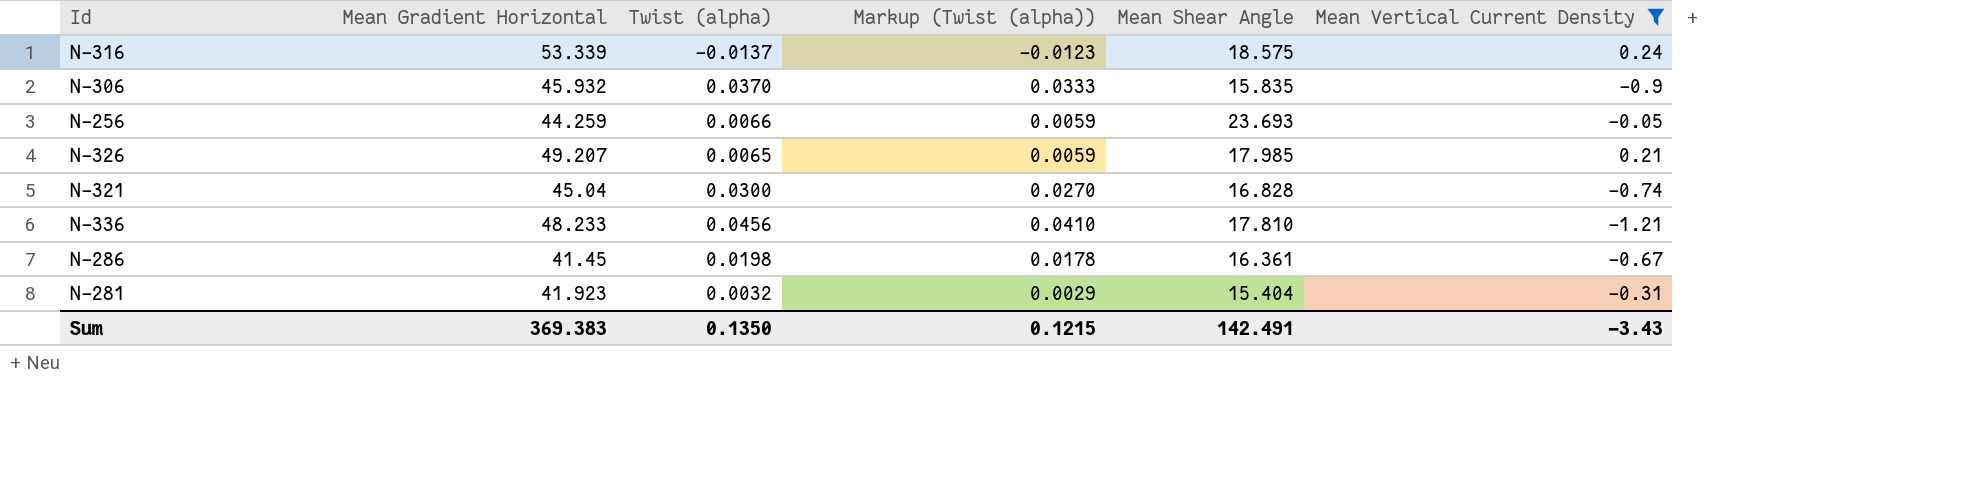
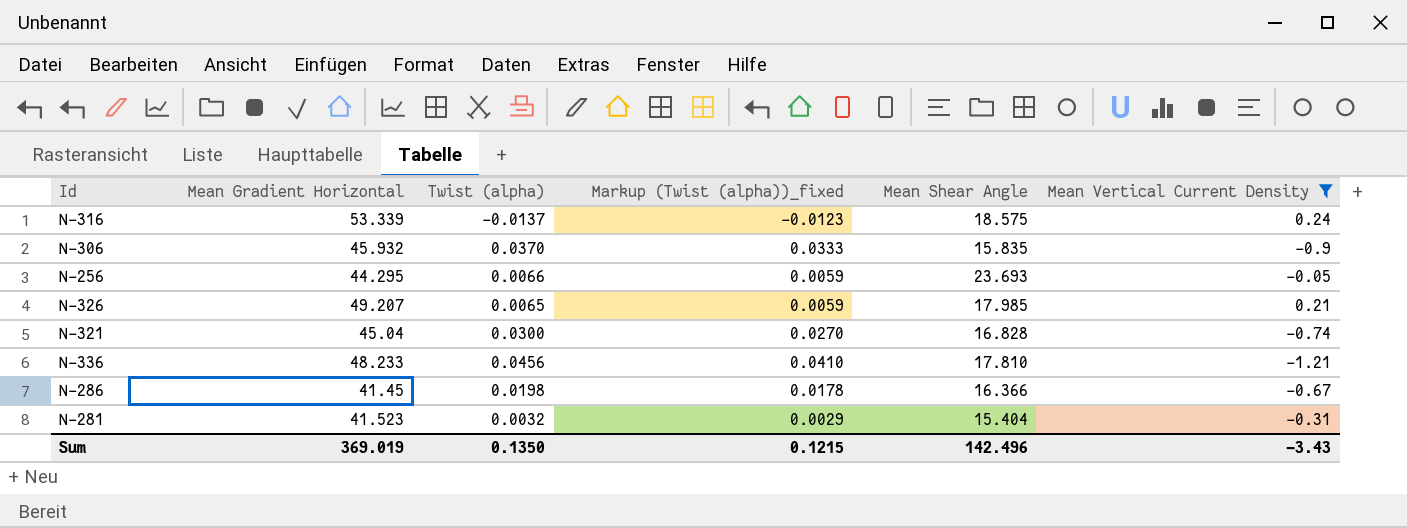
column name: Markup (Twist (alpha)) -> Markup (Twist (alpha))_fixed
N-256 | Mean Gradient Horizontal: 44.259 -> 44.295
N-286 | Mean Shear Angle: 16.361 -> 16.366
N-281 | Mean Gradient Horizontal: 41.923 -> 41.523
Sum | Mean Gradient Horizontal: 369.383 -> 369.019
Sum | Mean Shear Angle: 142.491 -> 142.496

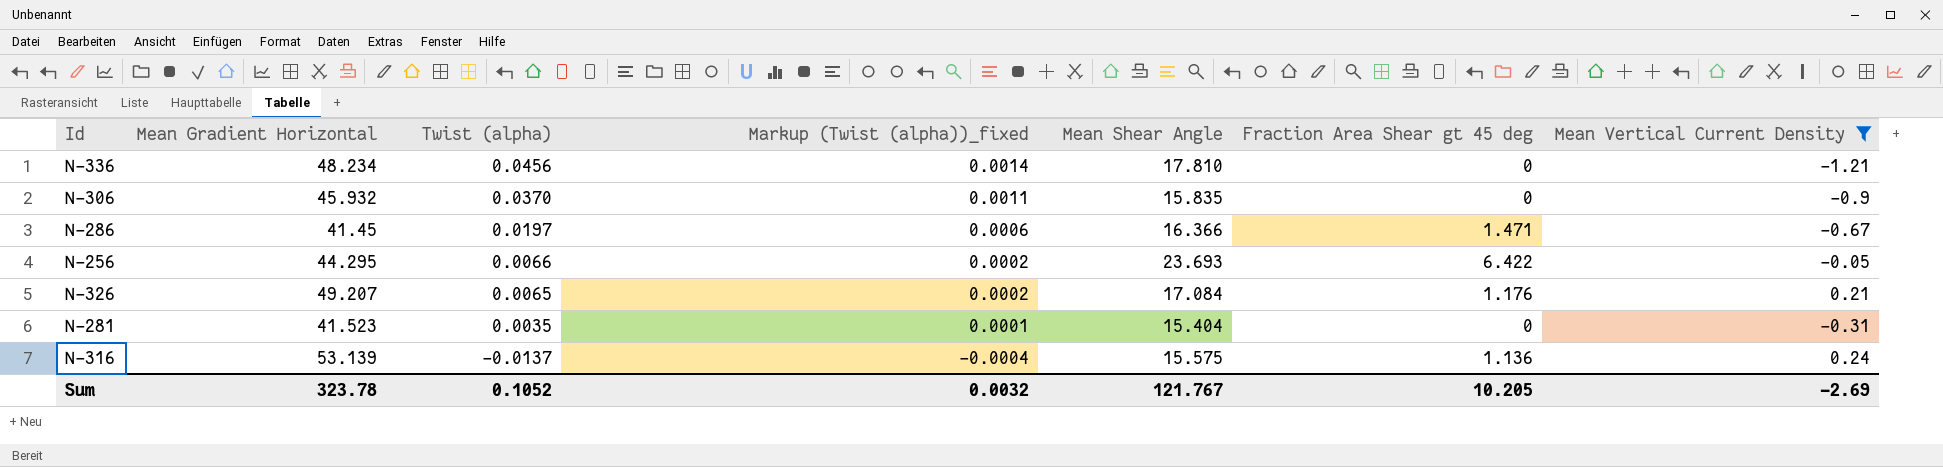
row order: none -> Twist (alpha) descending
column Markup (Twist (alpha))_fixed | formula: [Twist (alpha)] * 0.9 -> [Twist (alpha)] * 0.03
column Fraction Area Shear gt 45 deg | position: none -> 6
row N-321: 45.04 | 0.0300 | 0.0270 | 16.828 | -0.74 -> none
N-336 | Mean Gradient Horizontal: 48.233 -> 48.234
N-286 | Twist (alpha): 0.0198 -> 0.0197
N-326 | Mean Shear Angle: 17.985 -> 17.084
N-281 | Twist (alpha): 0.0032 -> 0.0035
N-316 | Mean Gradient Horizontal: 53.339 -> 53.139
N-316 | Mean Shear Angle: 18.575 -> 15.575
Sum | Mean Gradient Horizontal: 369.019 -> 323.78
Sum | Twist (alpha): 0.1350 -> 0.1052
Sum | Markup (Twist (alpha))_fixed: 0.1215 -> 0.0032
Sum | Mean Shear Angle: 142.496 -> 121.767
Sum | Mean Vertical Current Density: -3.43 -> -2.69

